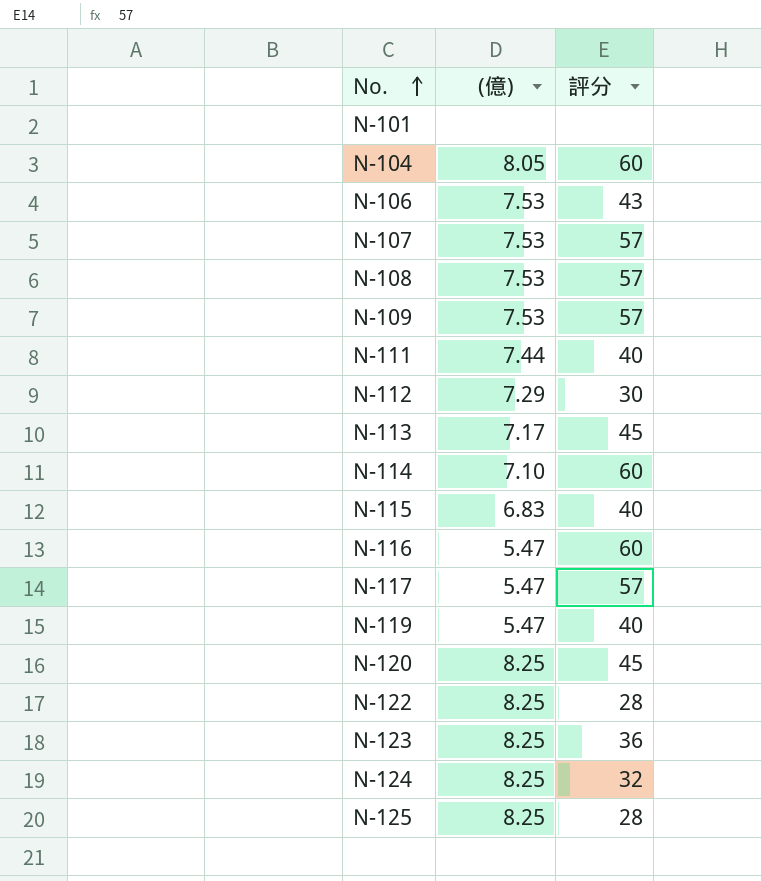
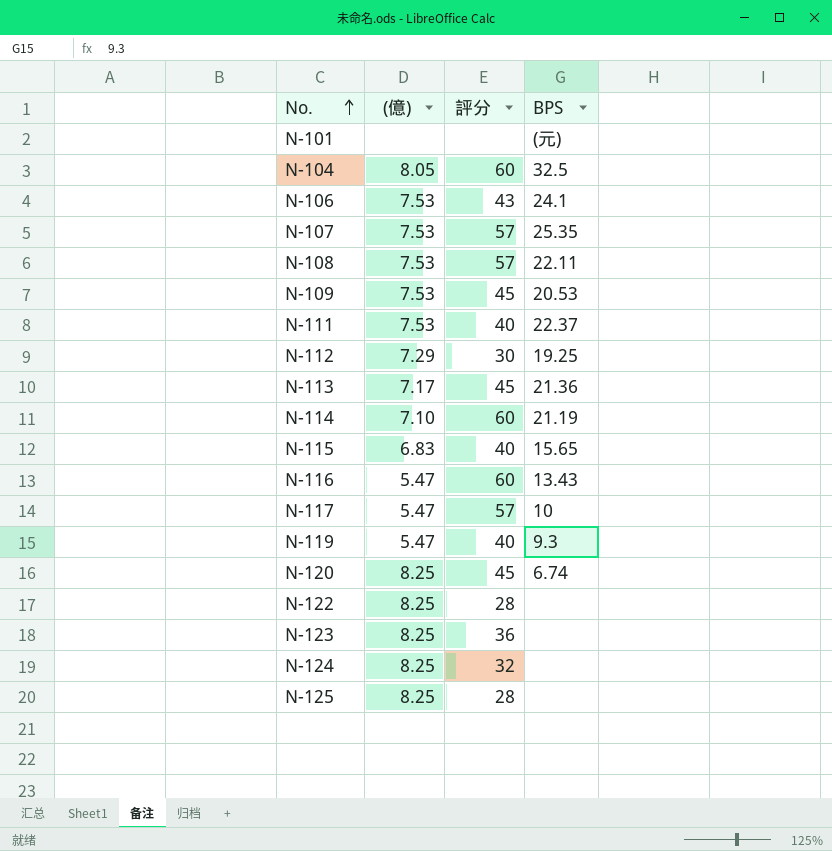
column BPS | position: none -> 4
N-109 | 評分: 57 -> 45
N-111 | (億): 7.44 -> 7.53

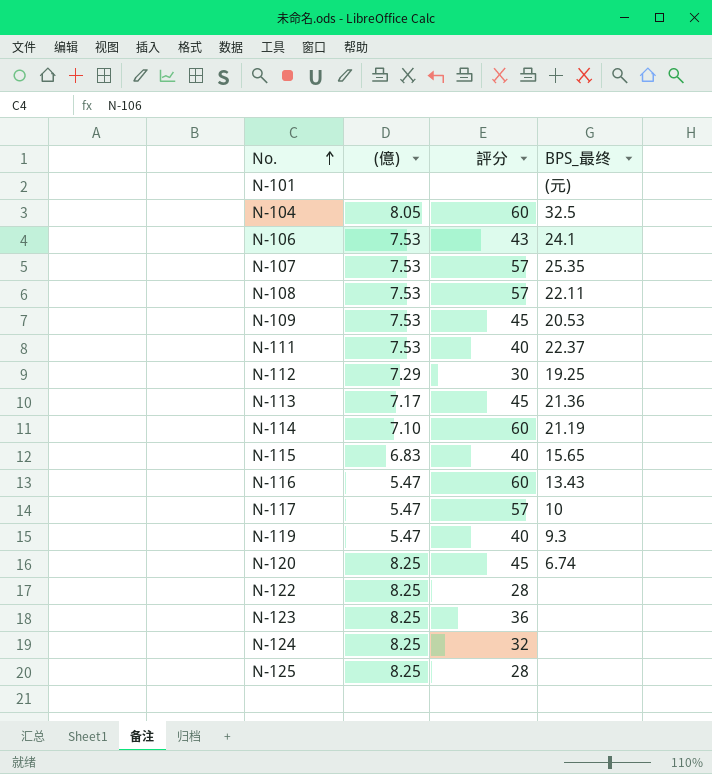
column name: BPS -> BPS_最终

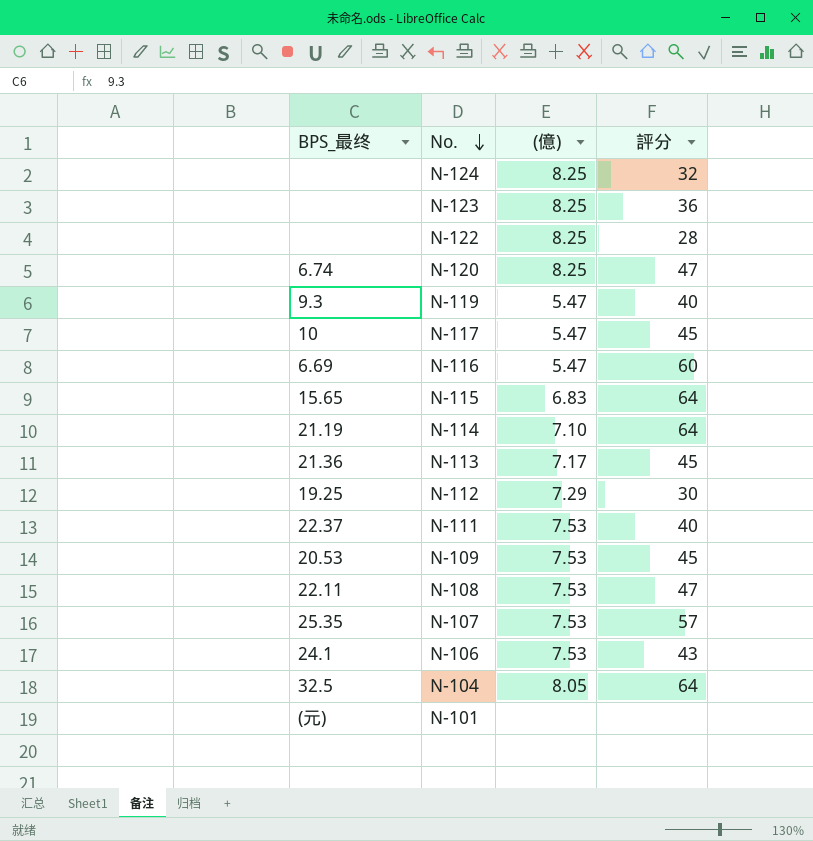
row order: No. ascending -> No. descending
column BPS_最终 | position: 4 -> 1
row N-125: 8.25 | 28 | none -> none
N-120 | 評分: 45 -> 47
N-117 | 評分: 57 -> 45
N-116 | BPS_最终: 13.43 -> 6.69
N-115 | 評分: 40 -> 64
N-114 | 評分: 60 -> 64
N-108 | 評分: 57 -> 47
N-104 | 評分: 60 -> 64

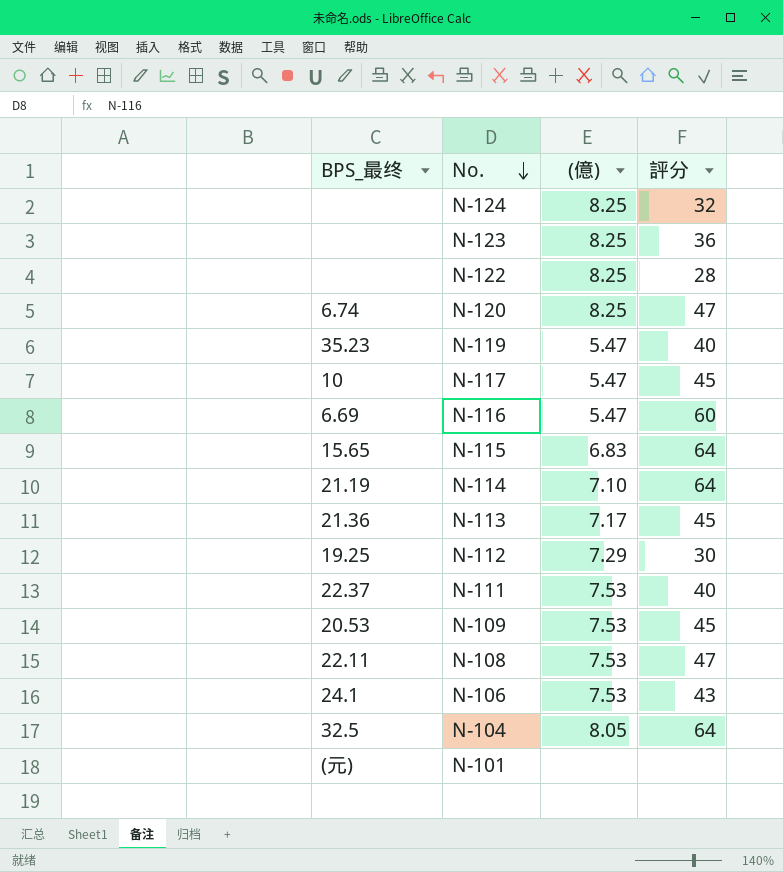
row N-107: 25.35 | 7.53 | 57 -> none
N-119 | BPS_最终: 9.3 -> 35.23

